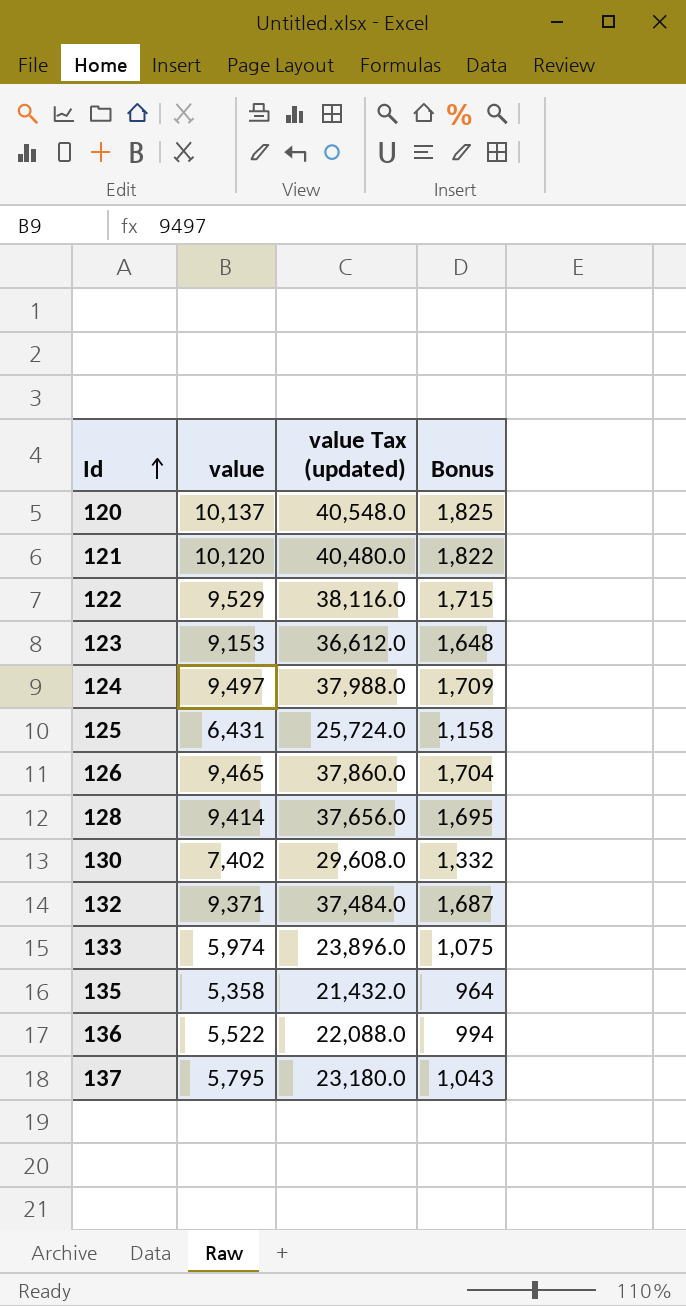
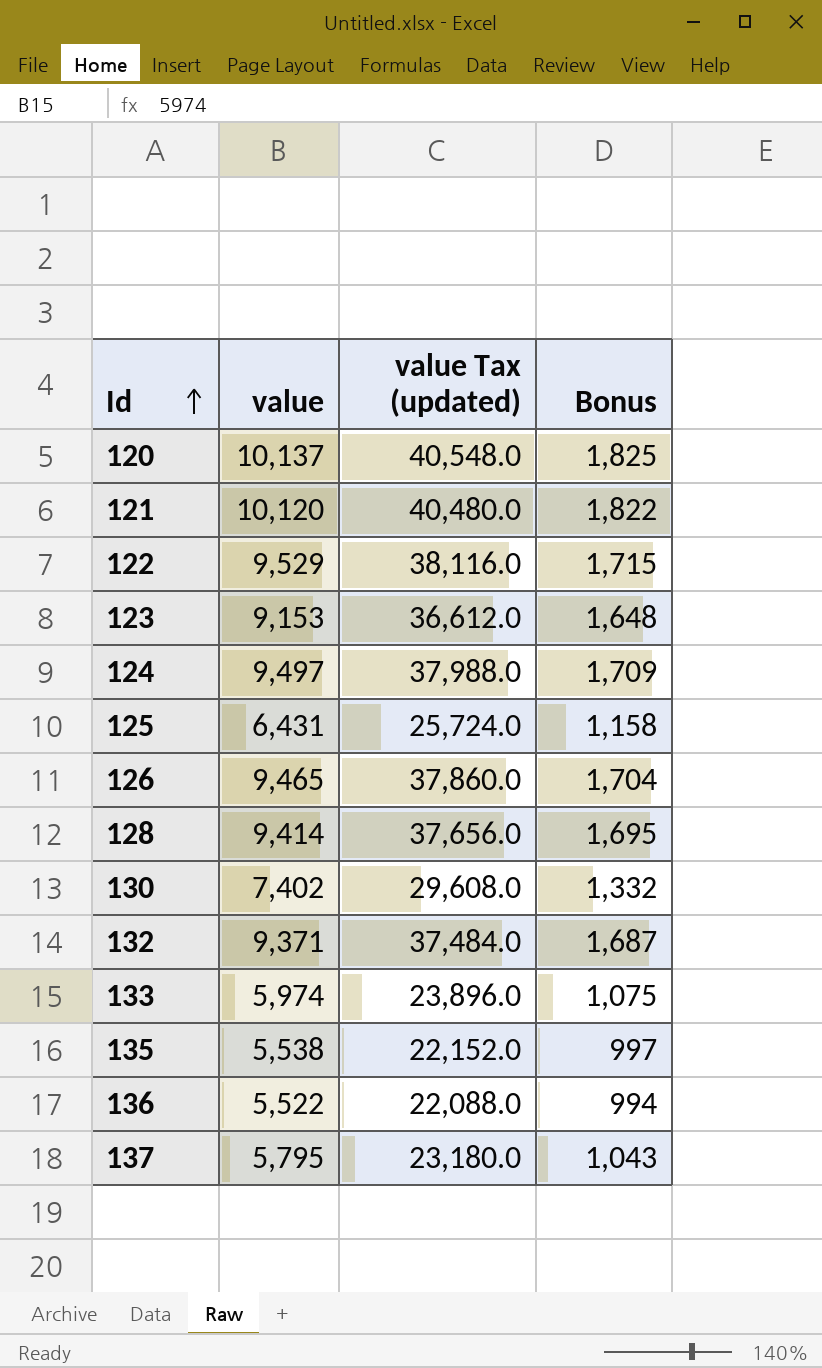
135 | value: 5,358 -> 5,538
135 | value Tax (updated): 21,432.0 -> 22,152.0
135 | Bonus: 964 -> 997

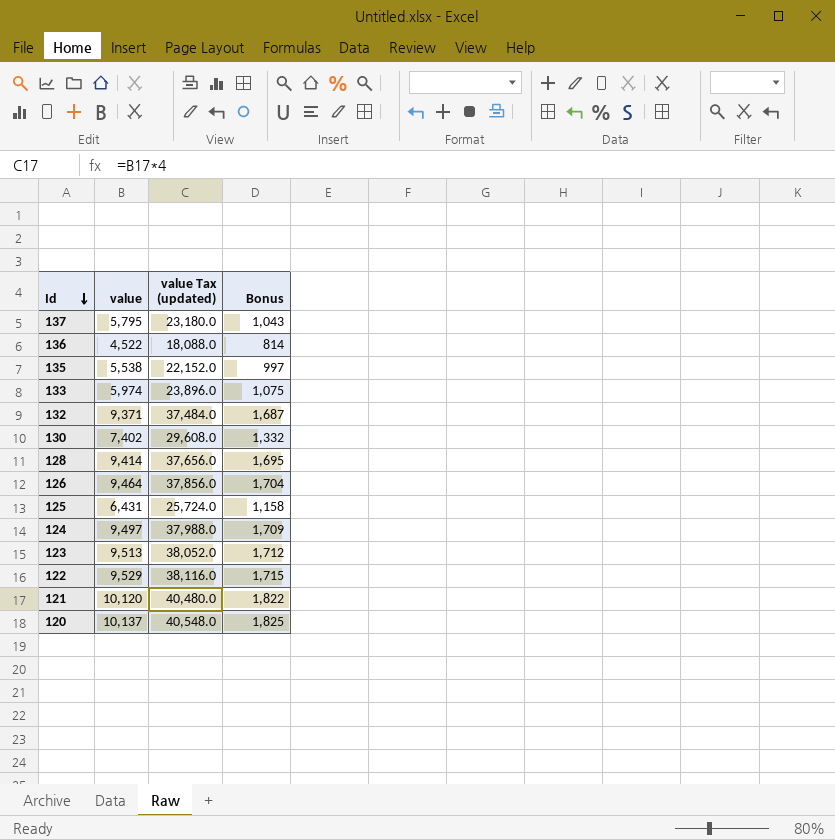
row order: Id ascending -> Id descending
136 | value: 5,522 -> 4,522
136 | value Tax (updated): 22,088.0 -> 18,088.0
136 | Bonus: 994 -> 814
126 | value: 9,465 -> 9,464
126 | value Tax (updated): 37,860.0 -> 37,856.0
123 | value: 9,153 -> 9,513
123 | value Tax (updated): 36,612.0 -> 38,052.0
123 | Bonus: 1,648 -> 1,712

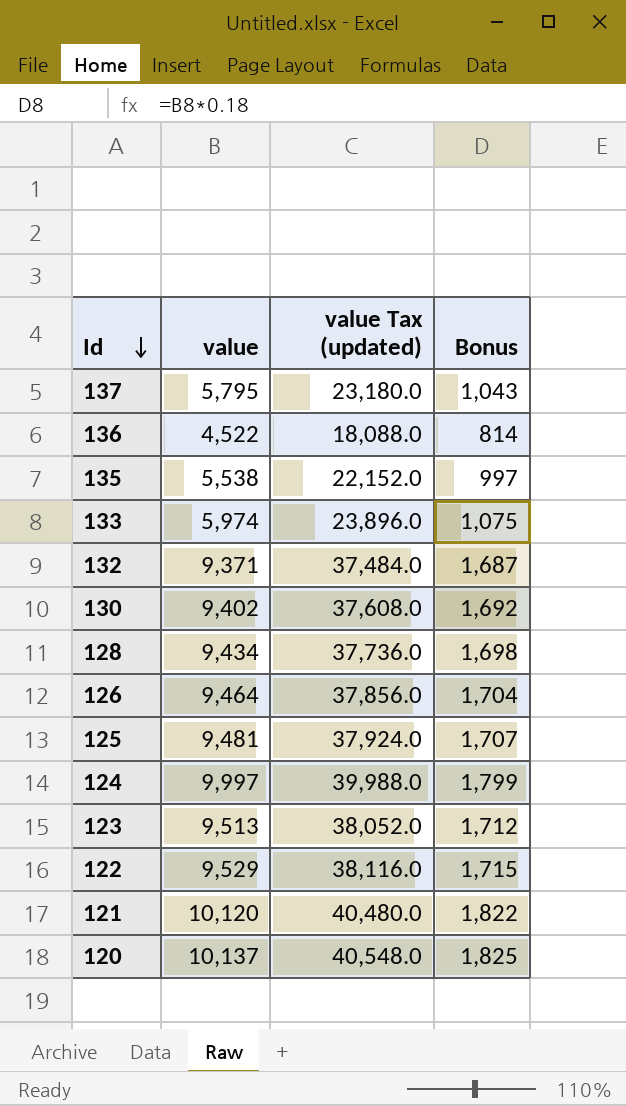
130 | value: 7,402 -> 9,402
130 | value Tax (updated): 29,608.0 -> 37,608.0
130 | Bonus: 1,332 -> 1,692
128 | value: 9,414 -> 9,434
128 | value Tax (updated): 37,656.0 -> 37,736.0
128 | Bonus: 1,695 -> 1,698
125 | value: 6,431 -> 9,481
125 | value Tax (updated): 25,724.0 -> 37,924.0
125 | Bonus: 1,158 -> 1,707
124 | value: 9,497 -> 9,997
124 | value Tax (updated): 37,988.0 -> 39,988.0
124 | Bonus: 1,709 -> 1,799

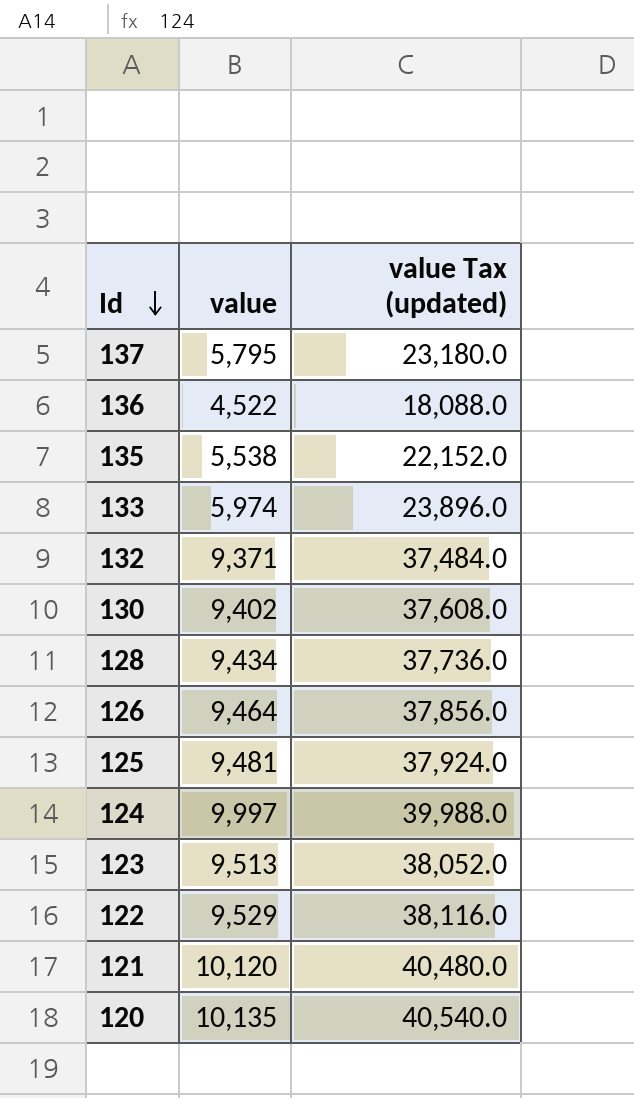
column Bonus | formula: [value] * 0.18 -> none
120 | value: 10,137 -> 10,135
120 | value Tax (updated): 40,548.0 -> 40,540.0

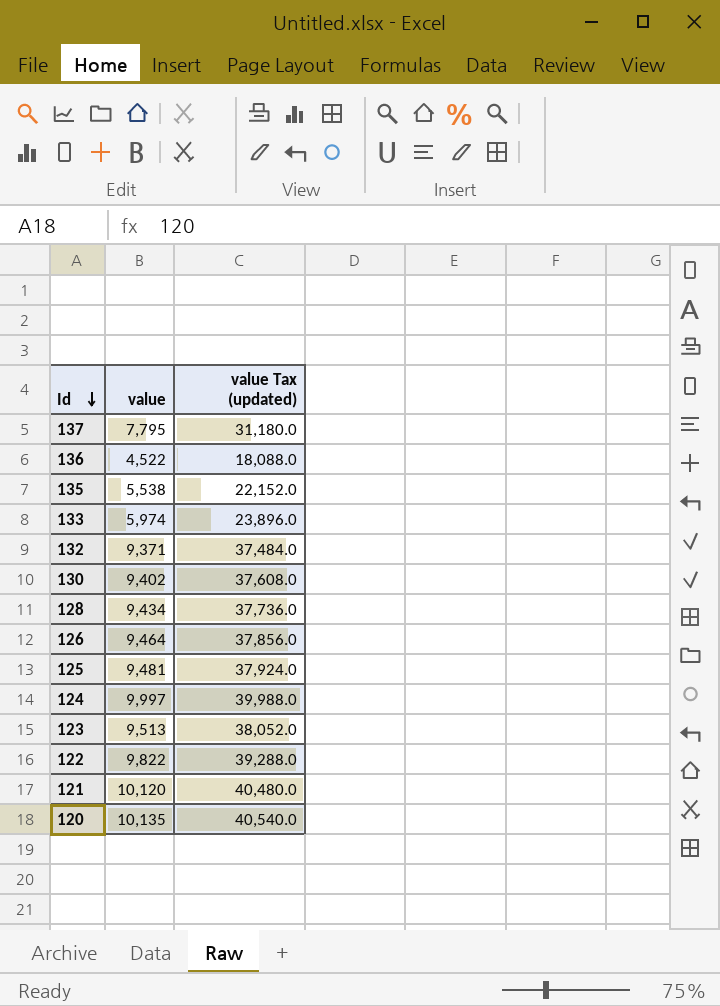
137 | value: 5,795 -> 7,795
137 | value Tax (updated): 23,180.0 -> 31,180.0
122 | value: 9,529 -> 9,822
122 | value Tax (updated): 38,116.0 -> 39,288.0

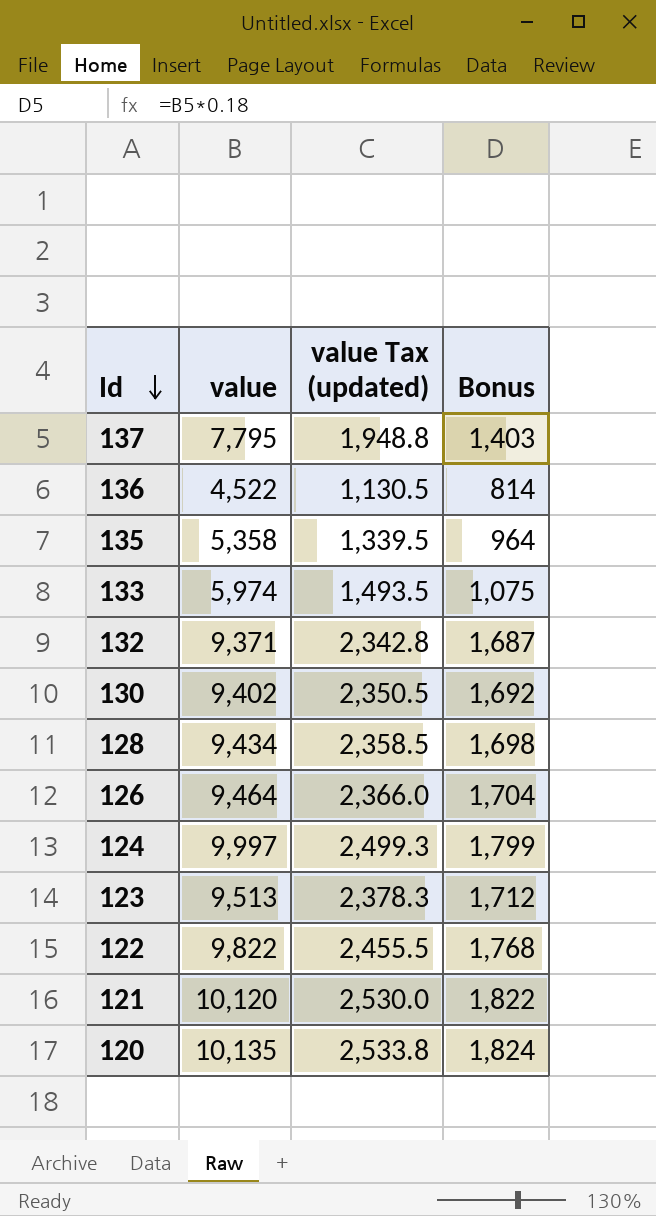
column value Tax (updated) | formula: [value] * 4 -> [value] * 0.25
column Bonus | formula: none -> [value] * 0.18
row 125: 9,481 | 37,924.0 -> none
135 | value: 5,538 -> 5,358

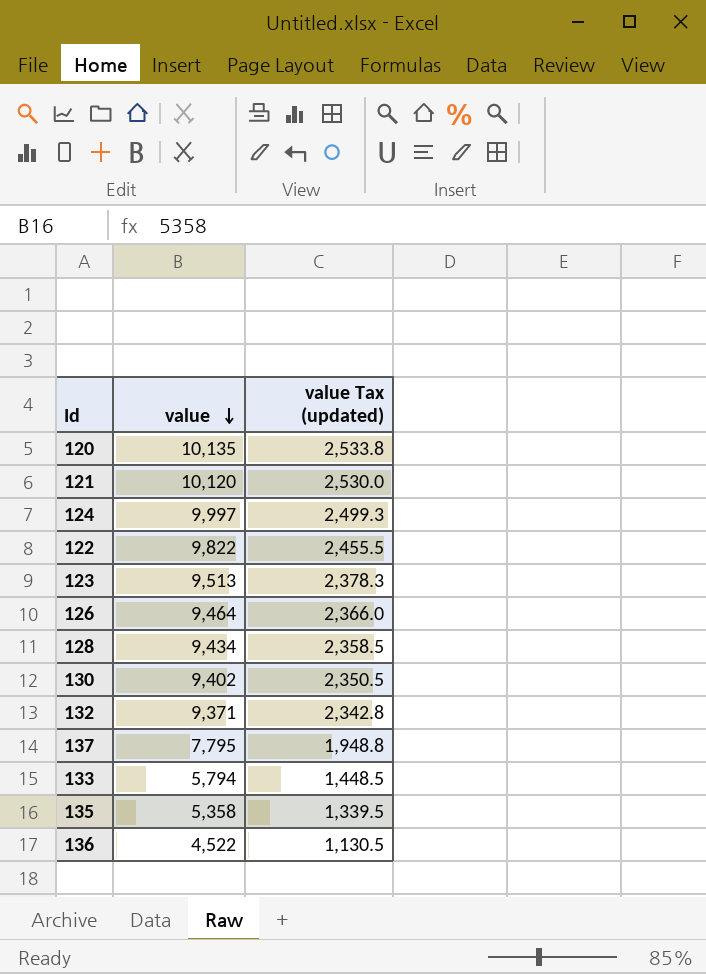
row order: Id descending -> value descending
column Bonus | formula: [value] * 0.18 -> none
133 | value: 5,974 -> 5,794
133 | value Tax (updated): 1,493.5 -> 1,448.5

